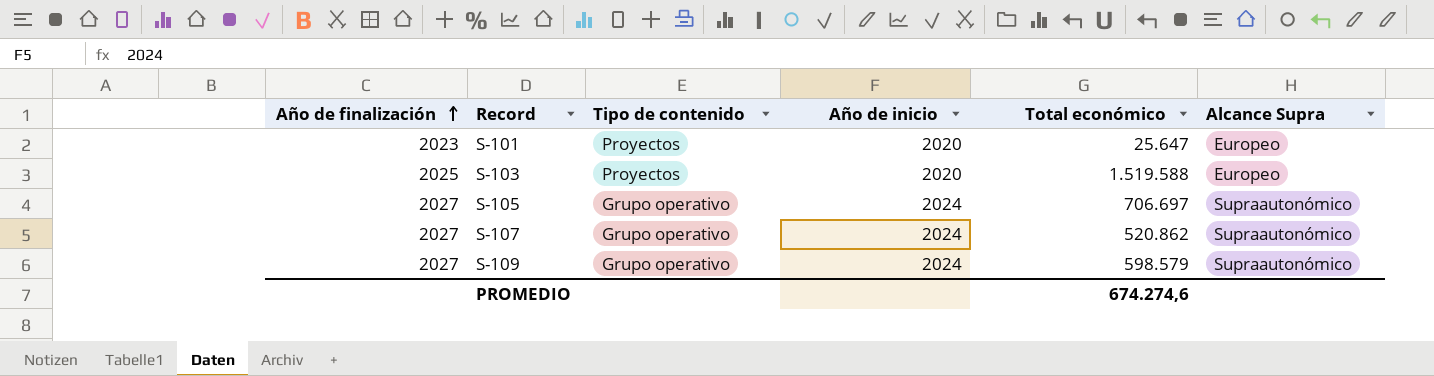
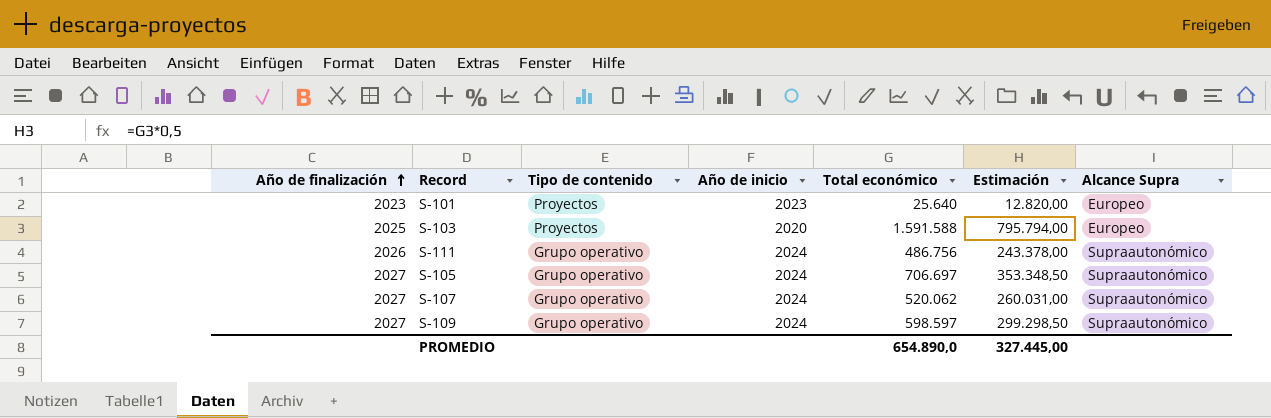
column Estimación | formula: none -> [Total económico] * 0,5
S-101 | Año de inicio: 2020 -> 2023
S-101 | Total económico: 25.647 -> 25.640
S-103 | Total económico: 1.519.588 -> 1.591.588
row S-111: none -> 2026 | Grupo operativo | 2024 | 486.756 | 243.378,00 | Supraautonómico
S-107 | Total económico: 520.862 -> 520.062
S-109 | Total económico: 598.579 -> 598.597
PROMEDIO | Total económico: 674.274,6 -> 654.890,0

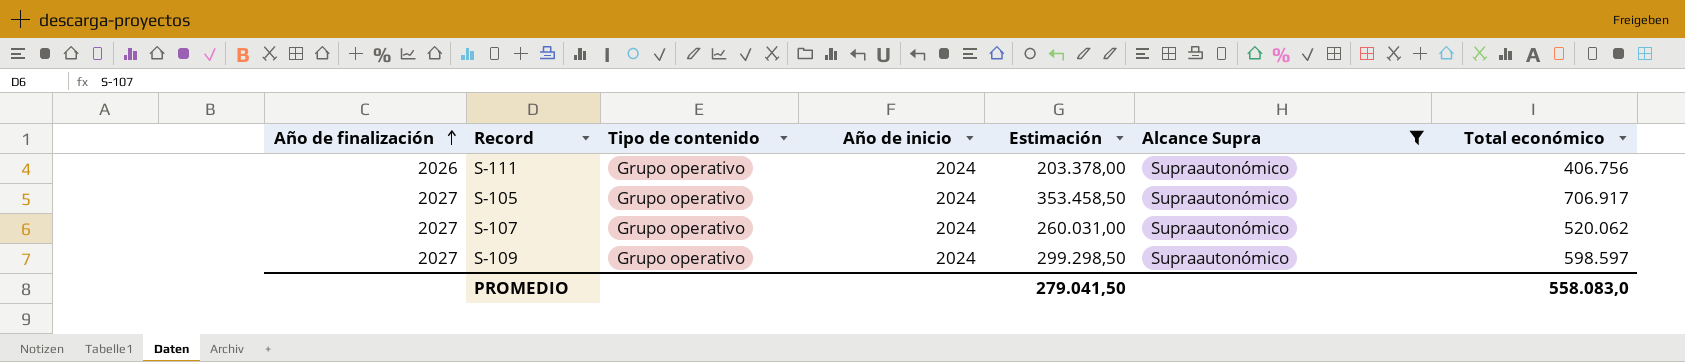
filter: none -> Alcance Supra = Supraautonómico
column Total económico | position: 5 -> 7
S-111 | Estimación: 243.378,00 -> 203.378,00
S-111 | Total económico: 486.756 -> 406.756
S-105 | Estimación: 353.348,50 -> 353.458,50
S-105 | Total económico: 706.697 -> 706.917
PROMEDIO | Estimación: 327.445,00 -> 279.041,50
PROMEDIO | Total económico: 654.890,0 -> 558.083,0

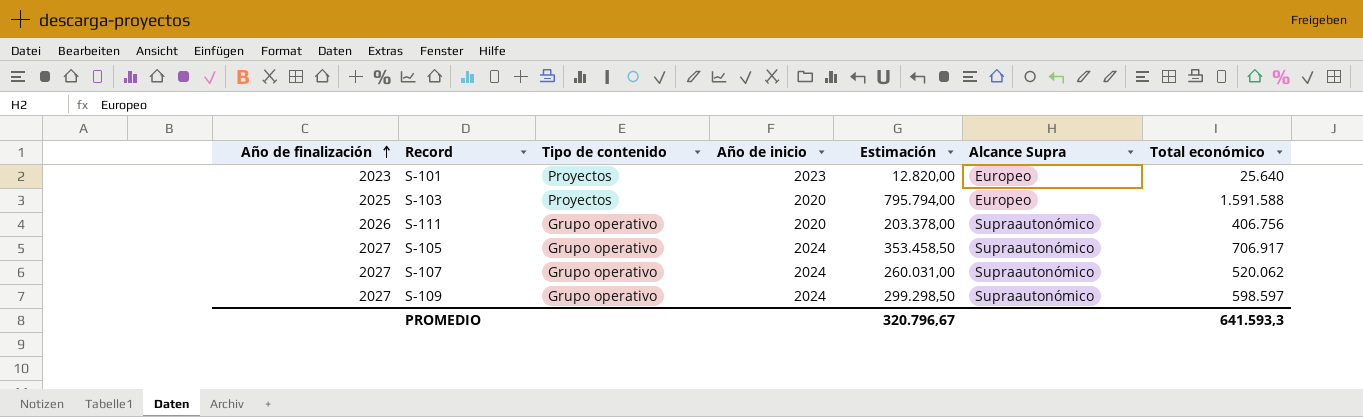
filter: Alcance Supra = Supraautonómico -> none
S-111 | Año de inicio: 2024 -> 2020
PROMEDIO | Estimación: 279.041,50 -> 320.796,67
PROMEDIO | Total económico: 558.083,0 -> 641.593,3

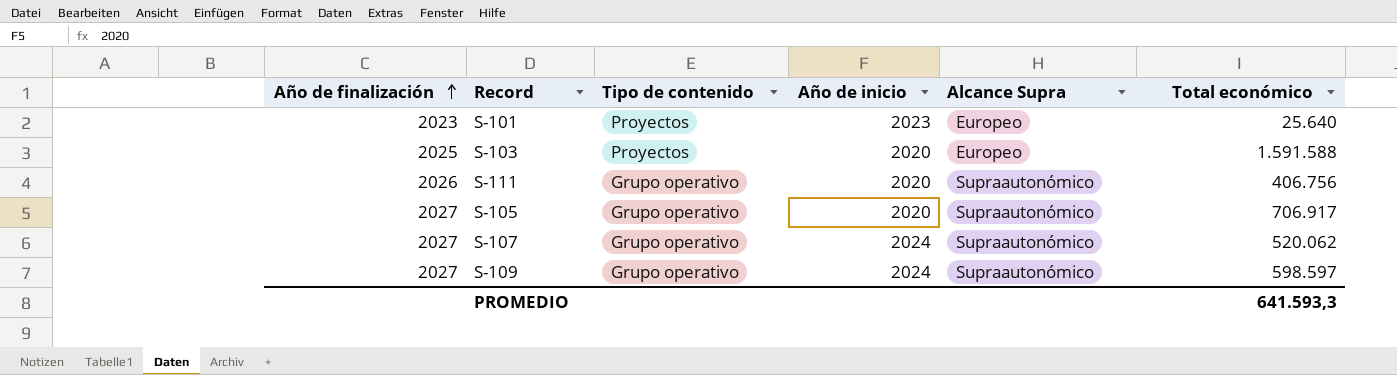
column Estimación | formula: [Total económico] * 0,5 -> none
S-105 | Año de inicio: 2024 -> 2020

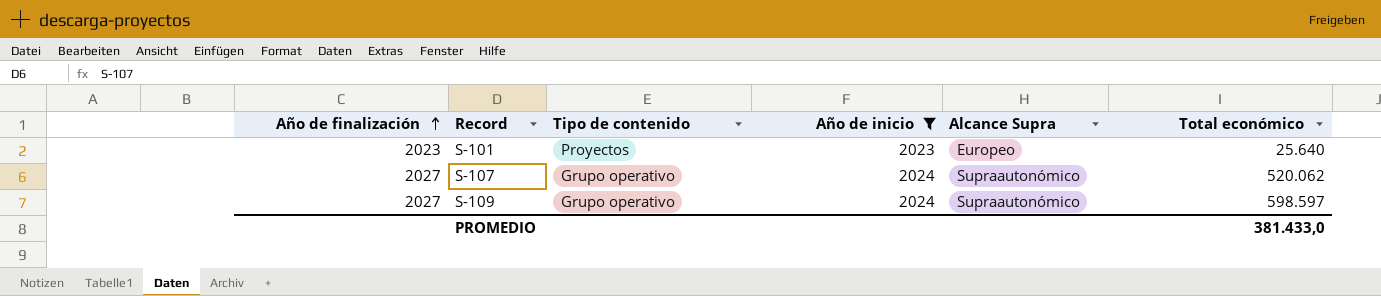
filter: none -> Año de inicio != 2020
PROMEDIO | Total económico: 641.593,3 -> 381.433,0

